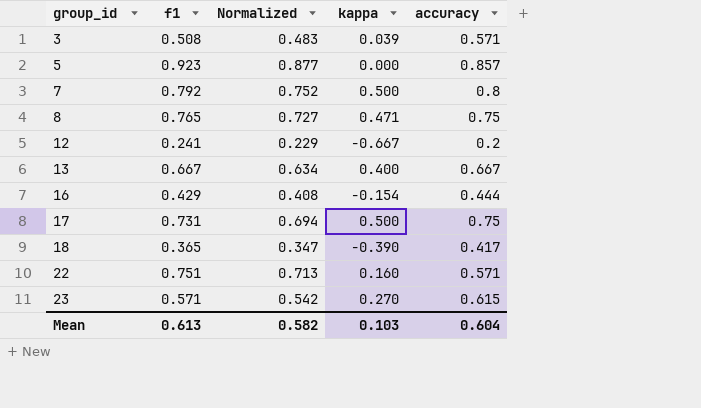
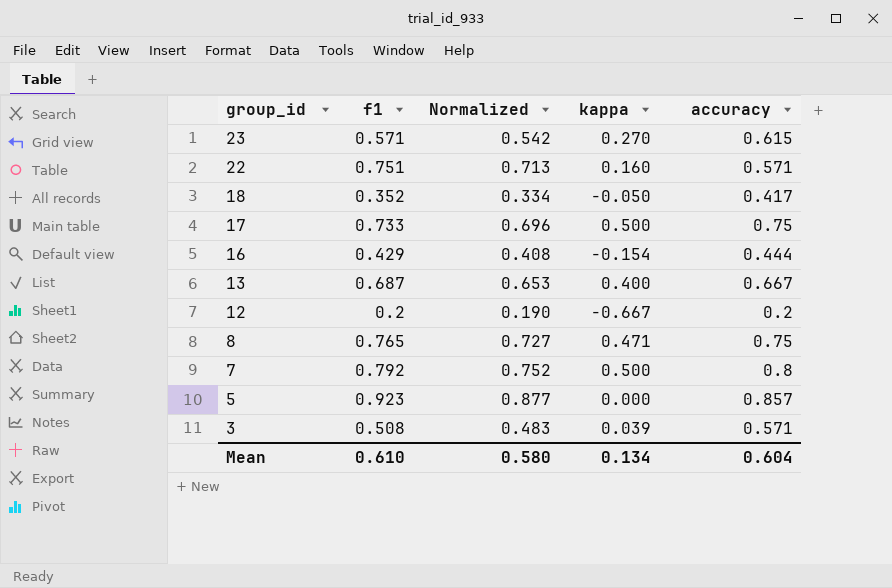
row order: group_id ascending -> group_id descending
18 | f1: 0.365 -> 0.352
18 | Normalized: 0.347 -> 0.334
18 | kappa: -0.390 -> -0.050
17 | f1: 0.731 -> 0.733
17 | Normalized: 0.694 -> 0.696
13 | f1: 0.667 -> 0.687
13 | Normalized: 0.634 -> 0.653
12 | f1: 0.241 -> 0.2
12 | Normalized: 0.229 -> 0.190
Mean | f1: 0.613 -> 0.610
Mean | Normalized: 0.582 -> 0.580
Mean | kappa: 0.103 -> 0.134

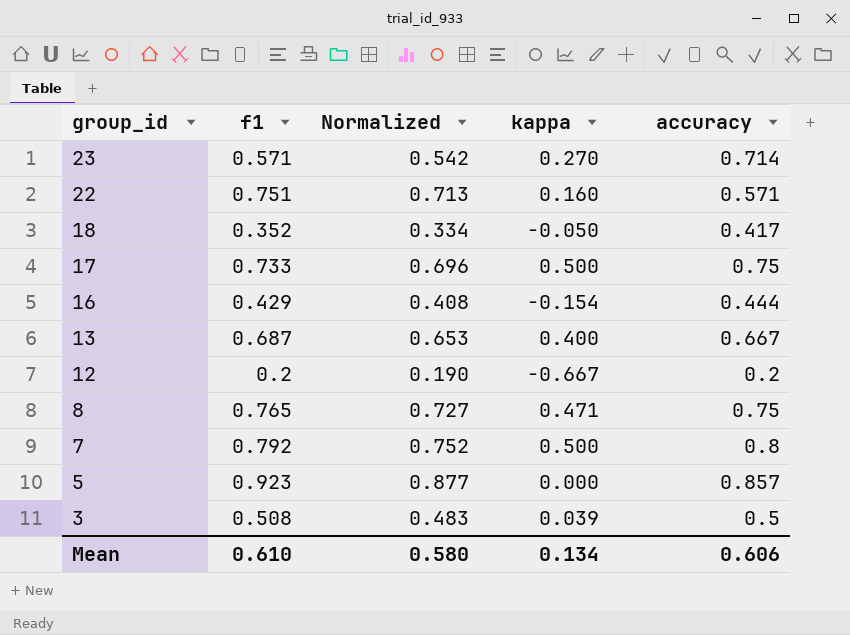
23 | accuracy: 0.615 -> 0.714
3 | accuracy: 0.571 -> 0.5
Mean | accuracy: 0.604 -> 0.606

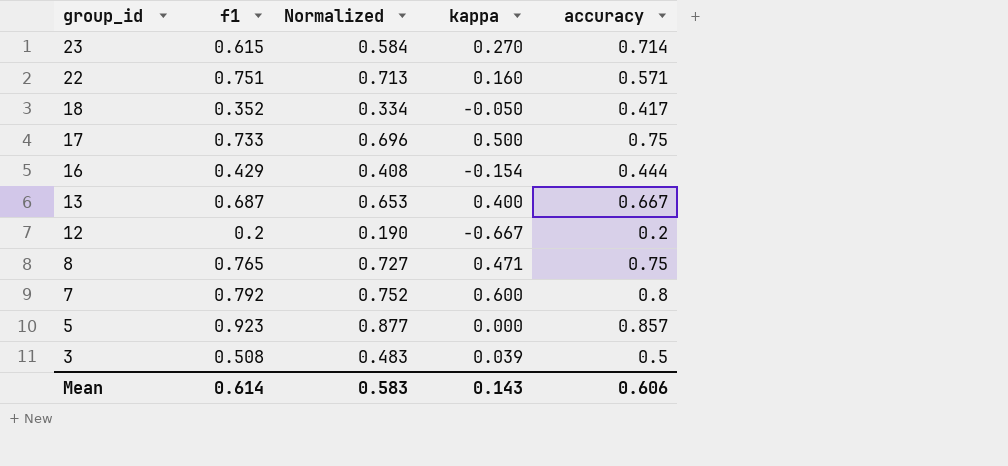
23 | f1: 0.571 -> 0.615
23 | Normalized: 0.542 -> 0.584
7 | kappa: 0.500 -> 0.600
Mean | f1: 0.610 -> 0.614
Mean | Normalized: 0.580 -> 0.583
Mean | kappa: 0.134 -> 0.143

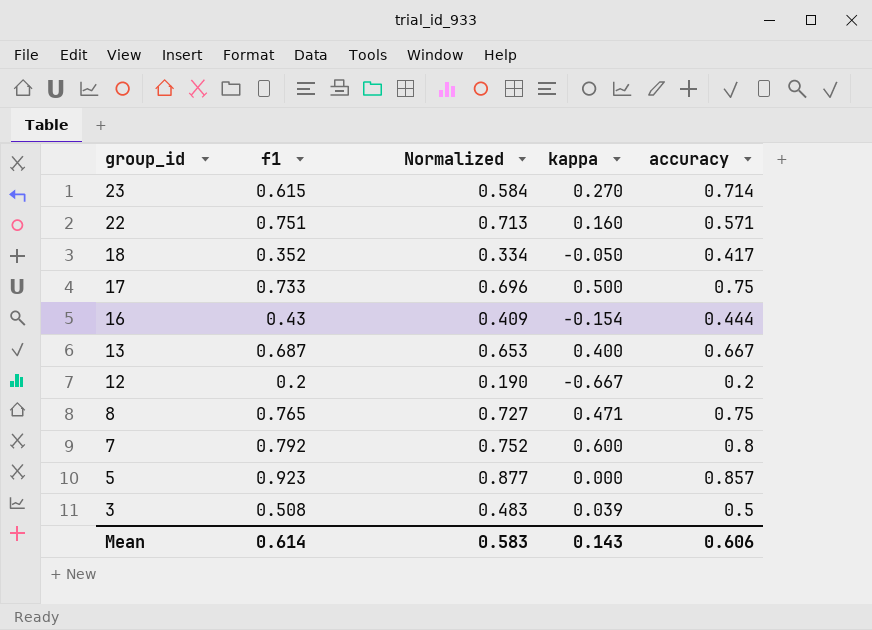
16 | f1: 0.429 -> 0.43
16 | Normalized: 0.408 -> 0.409

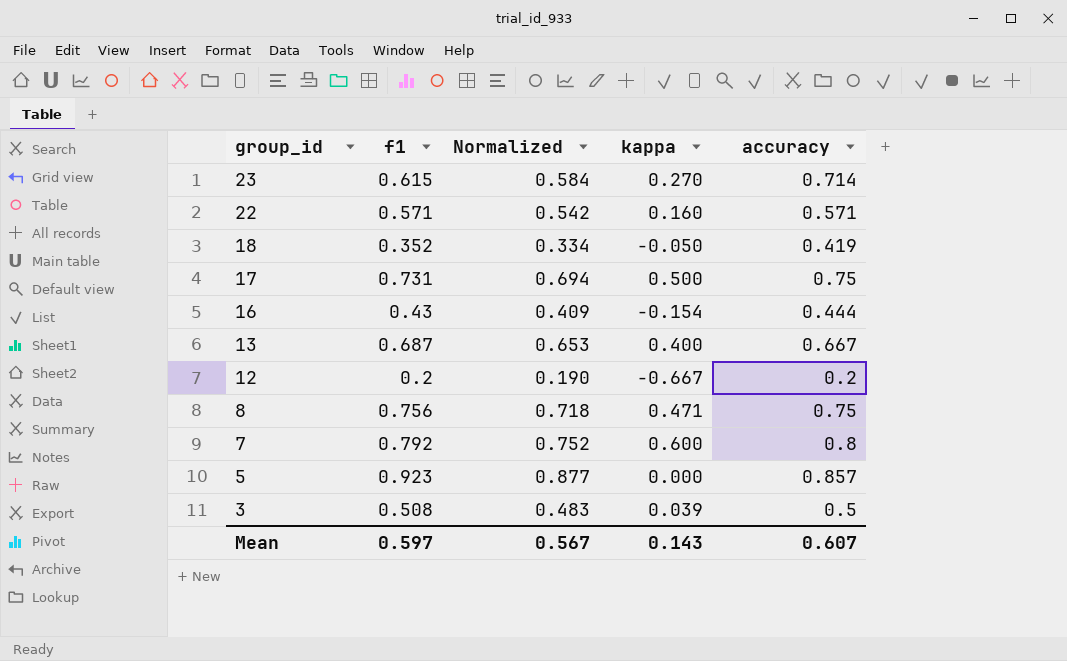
22 | f1: 0.751 -> 0.571
22 | Normalized: 0.713 -> 0.542
18 | accuracy: 0.417 -> 0.419
17 | f1: 0.733 -> 0.731
17 | Normalized: 0.696 -> 0.694
8 | f1: 0.765 -> 0.756
8 | Normalized: 0.727 -> 0.718
Mean | f1: 0.614 -> 0.597
Mean | Normalized: 0.583 -> 0.567
Mean | accuracy: 0.606 -> 0.607

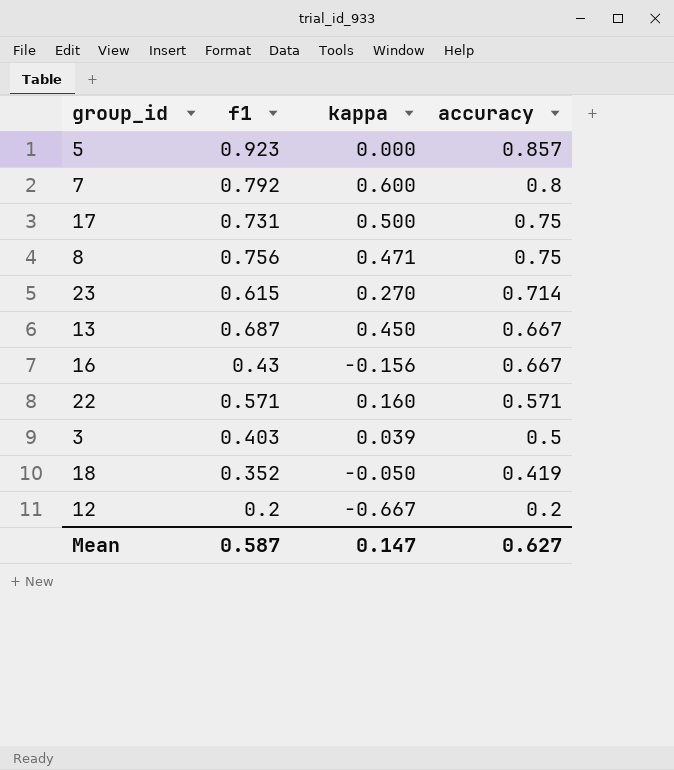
row order: group_id descending -> accuracy descending
column Normalized | formula: [f1] * 0.95 -> none
13 | kappa: 0.400 -> 0.450
16 | kappa: -0.154 -> -0.156
16 | accuracy: 0.444 -> 0.667
3 | f1: 0.508 -> 0.403
Mean | f1: 0.597 -> 0.587
Mean | kappa: 0.143 -> 0.147
Mean | accuracy: 0.607 -> 0.627

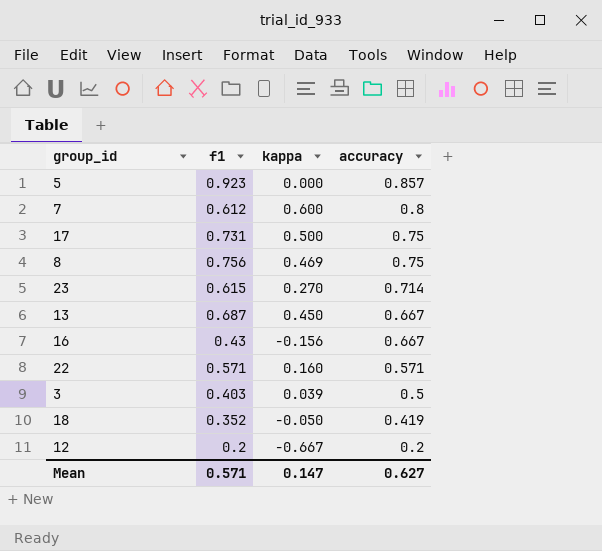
7 | f1: 0.792 -> 0.612
8 | kappa: 0.471 -> 0.469
Mean | f1: 0.587 -> 0.571

